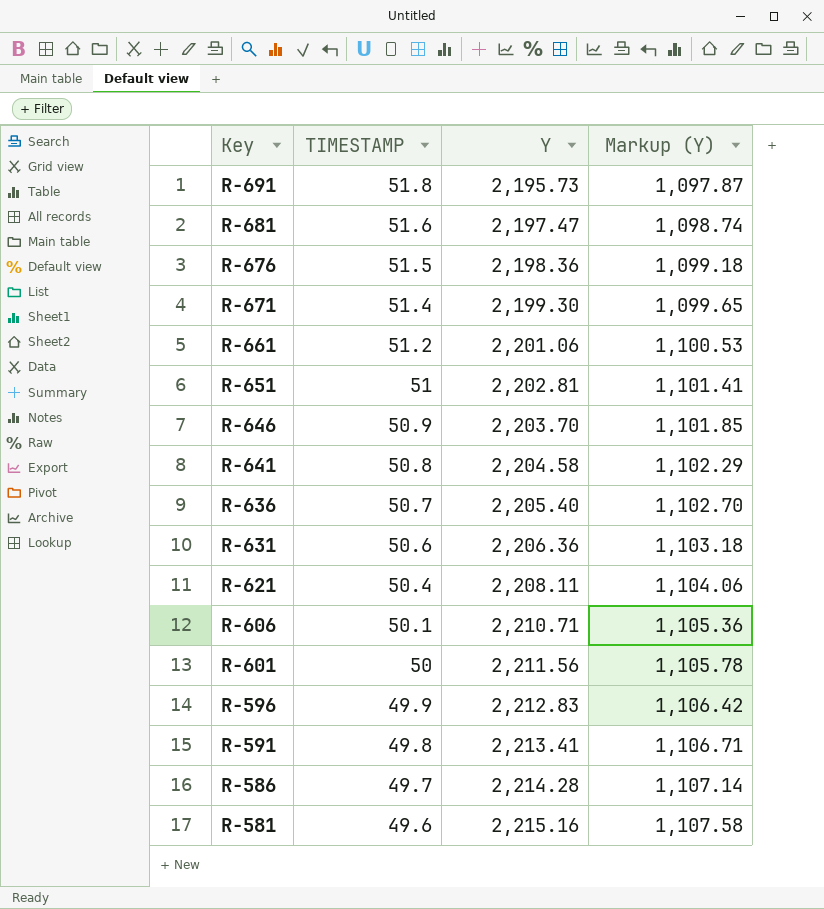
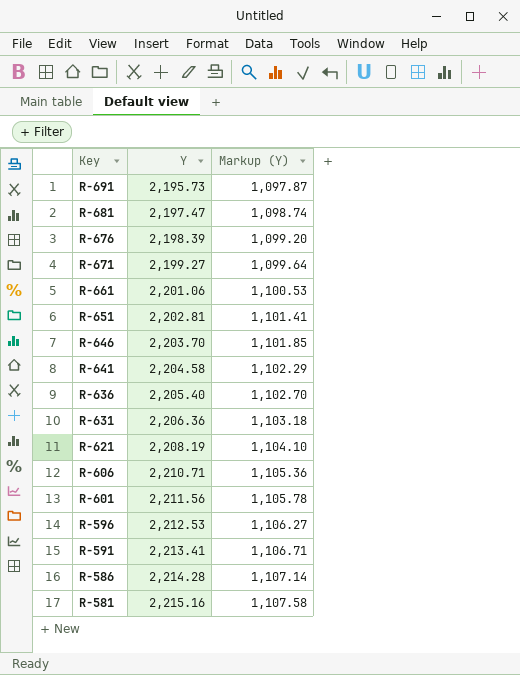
column TIMESTAMP | position: 2 -> none
R-676 | Y: 2,198.36 -> 2,198.39
R-676 | Markup (Y): 1,099.18 -> 1,099.20
R-671 | Y: 2,199.30 -> 2,199.27
R-671 | Markup (Y): 1,099.65 -> 1,099.64
R-621 | Y: 2,208.11 -> 2,208.19
R-621 | Markup (Y): 1,104.06 -> 1,104.10
R-596 | Y: 2,212.83 -> 2,212.53
R-596 | Markup (Y): 1,106.42 -> 1,106.27

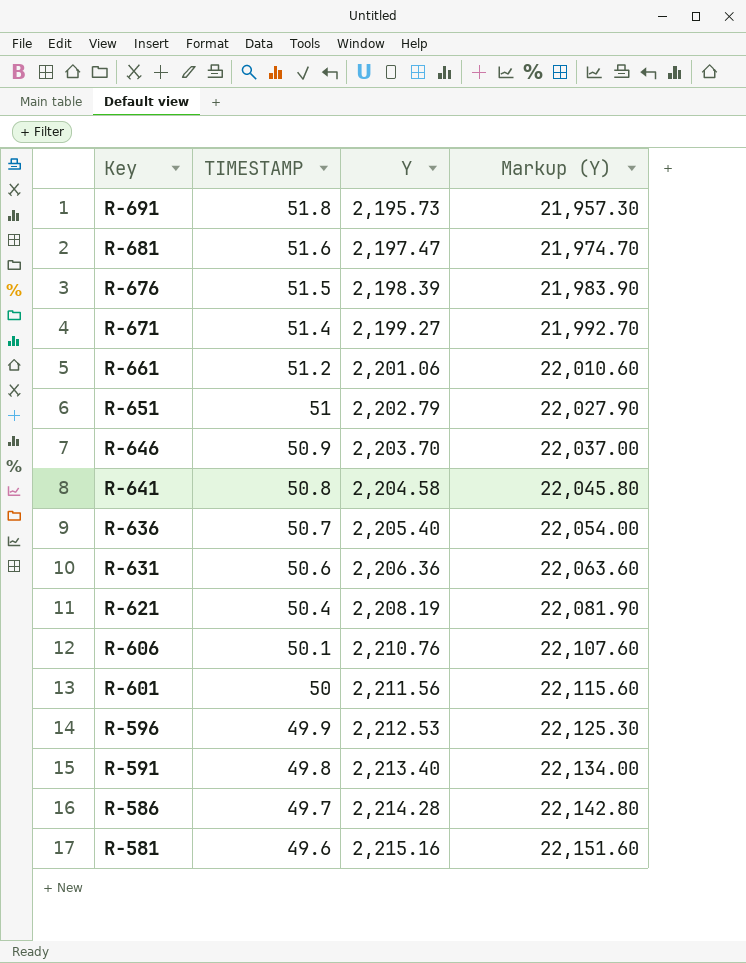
column TIMESTAMP | position: none -> 2
column Markup (Y) | formula: [Y] * 0.5 -> [Y] * 10
R-651 | Y: 2,202.81 -> 2,202.79
R-606 | Y: 2,210.71 -> 2,210.76
R-591 | Y: 2,213.41 -> 2,213.40

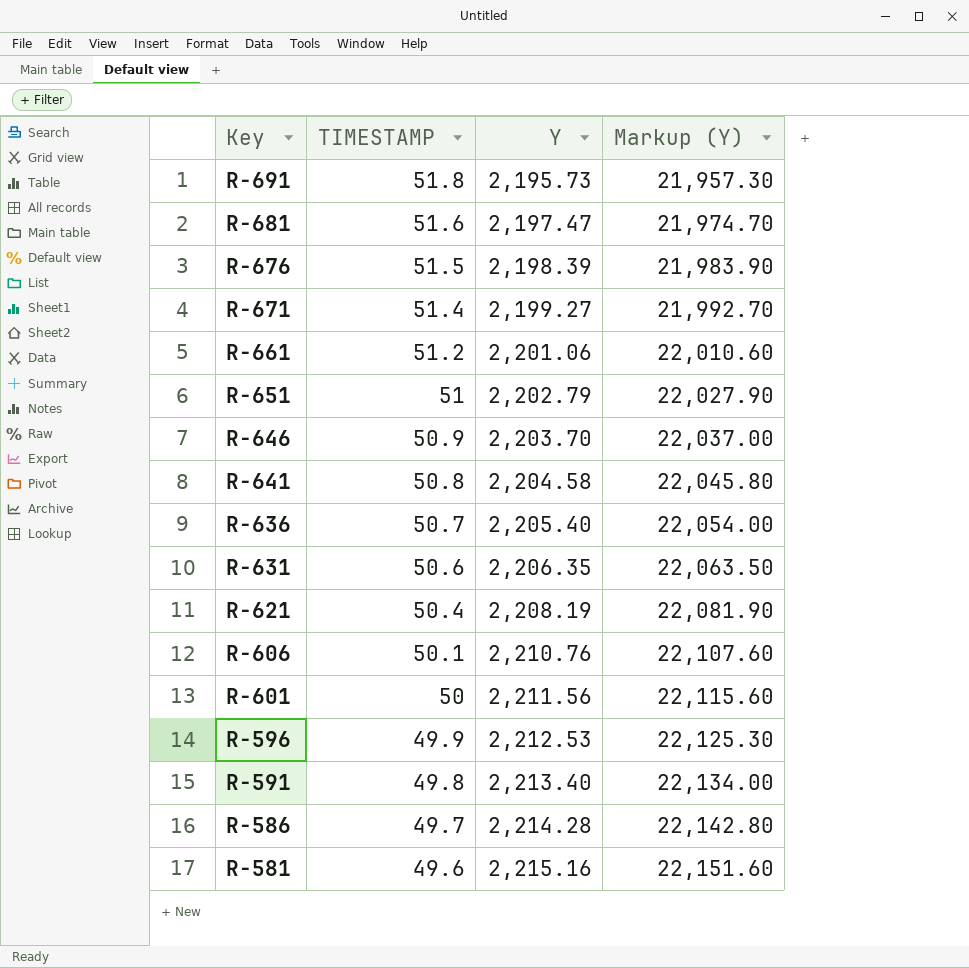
R-631 | Y: 2,206.36 -> 2,206.35
R-631 | Markup (Y): 22,063.60 -> 22,063.50

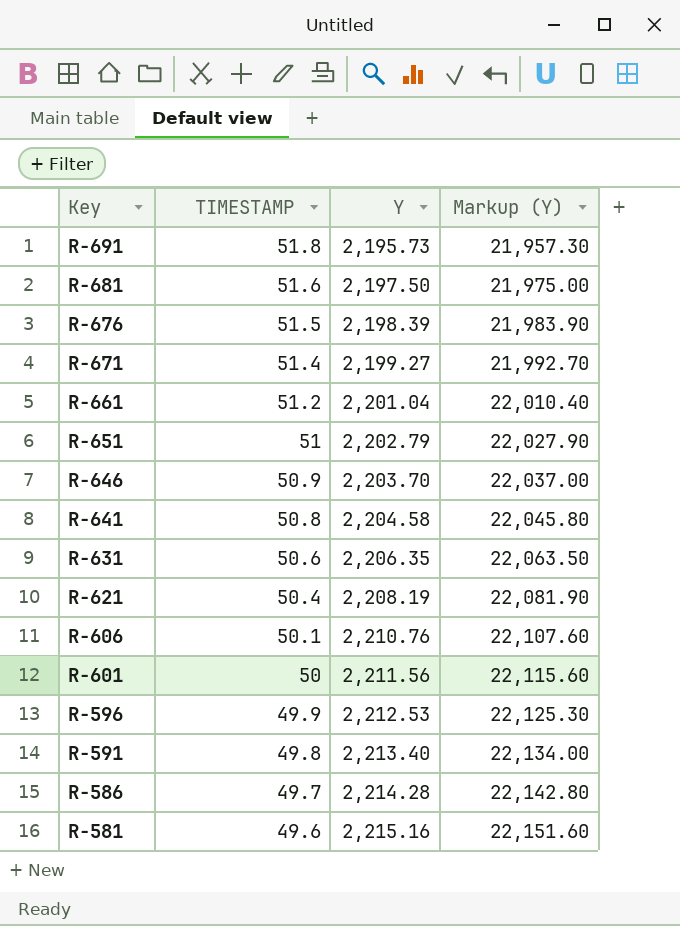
row R-636: 50.7 | 2,205.40 | 22,054.00 -> none
R-681 | Y: 2,197.47 -> 2,197.50
R-681 | Markup (Y): 21,974.70 -> 21,975.00
R-661 | Y: 2,201.06 -> 2,201.04
R-661 | Markup (Y): 22,010.60 -> 22,010.40

